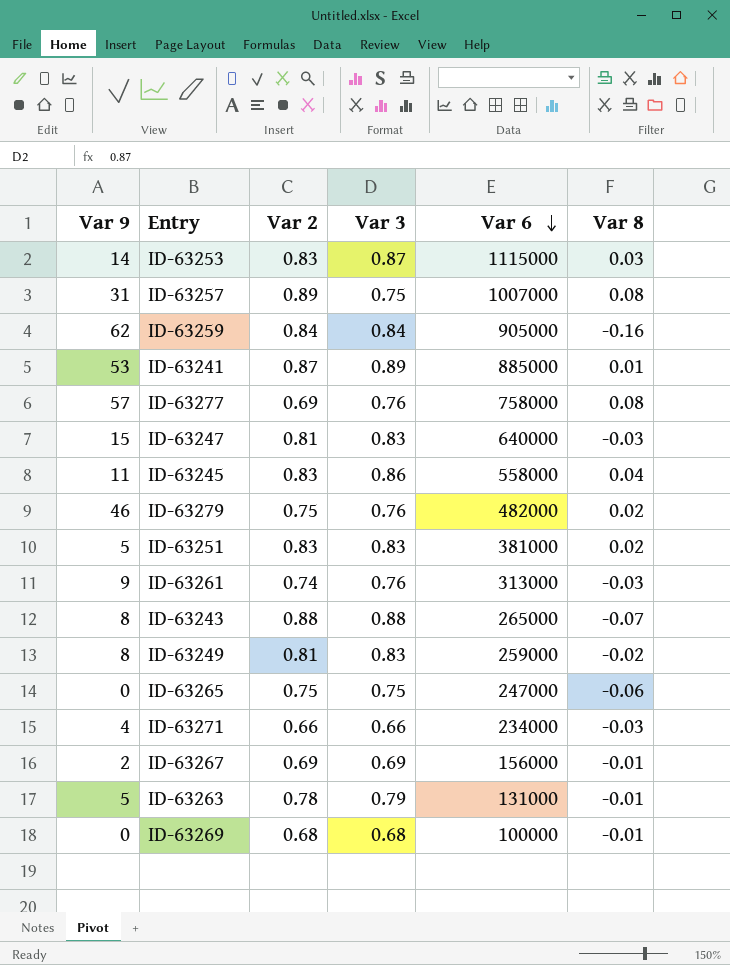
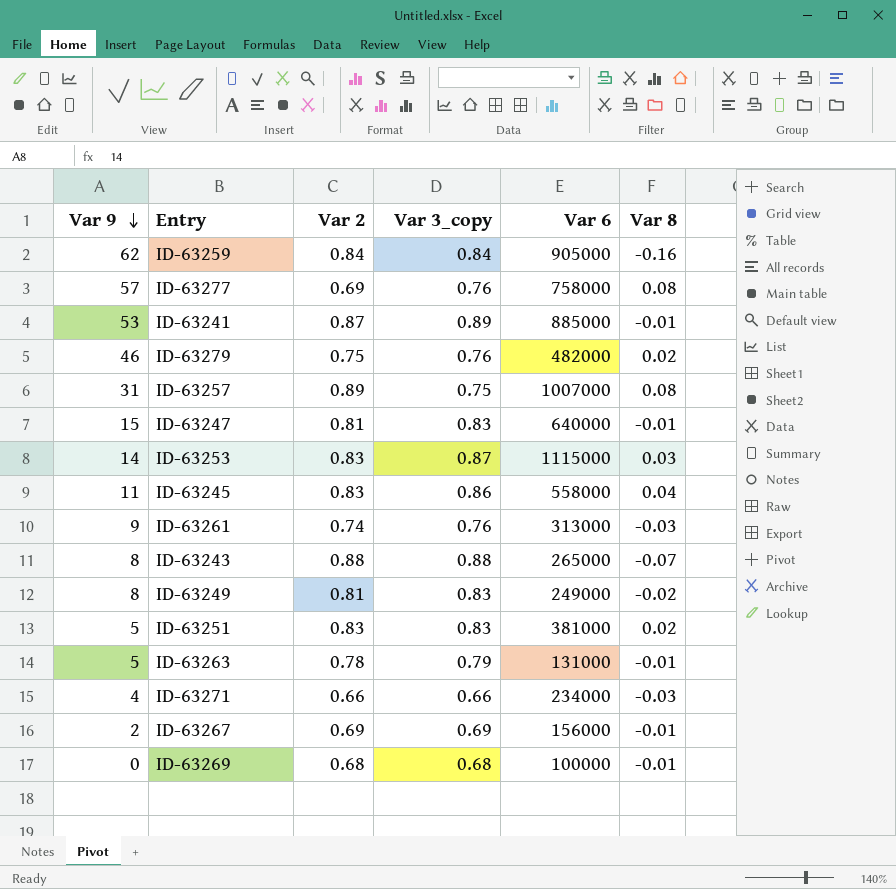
row order: Var 6 descending -> Var 9 descending
column name: Var 3 -> Var 3_copy
row ID-63265: 0 | 0.75 | 0.75 | 247000 | -0.06 -> none
ID-63241 | Var 8: 0.01 -> -0.01
ID-63247 | Var 8: -0.03 -> -0.01
ID-63249 | Var 6: 259000 -> 249000

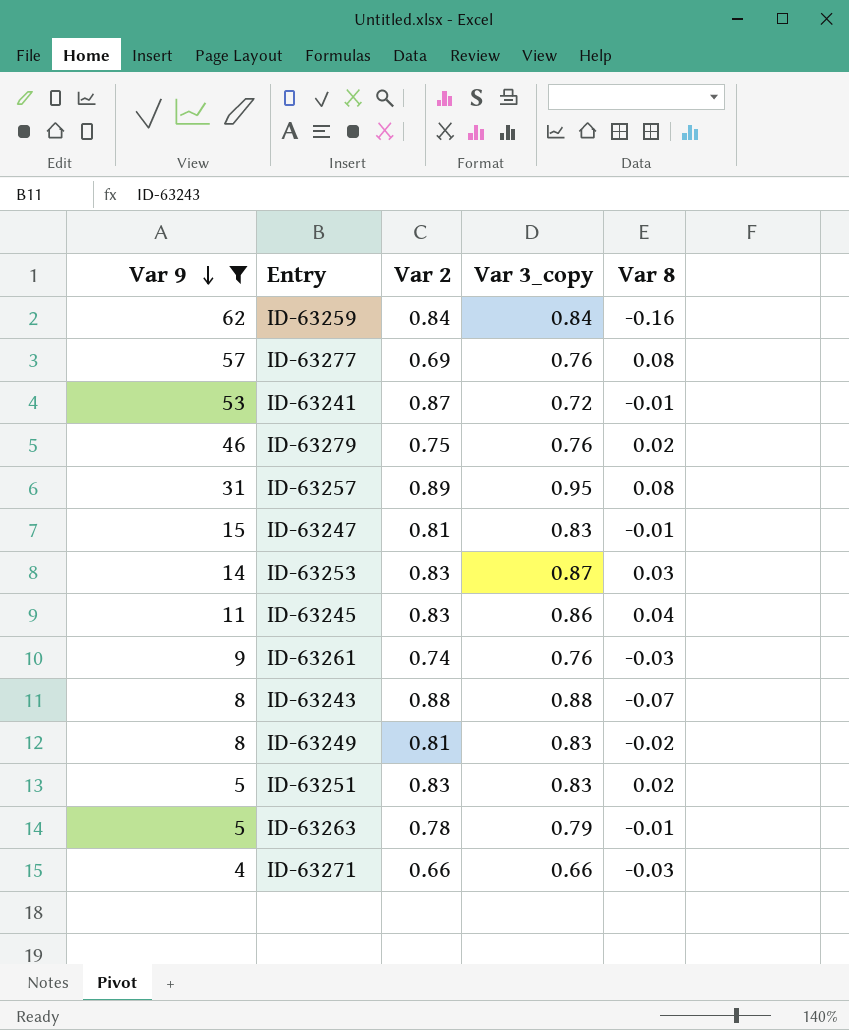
filter: none -> Var 9 >= 4
column Var 6 | position: 5 -> none
ID-63241 | Var 3_copy: 0.89 -> 0.72
ID-63257 | Var 3_copy: 0.75 -> 0.95

